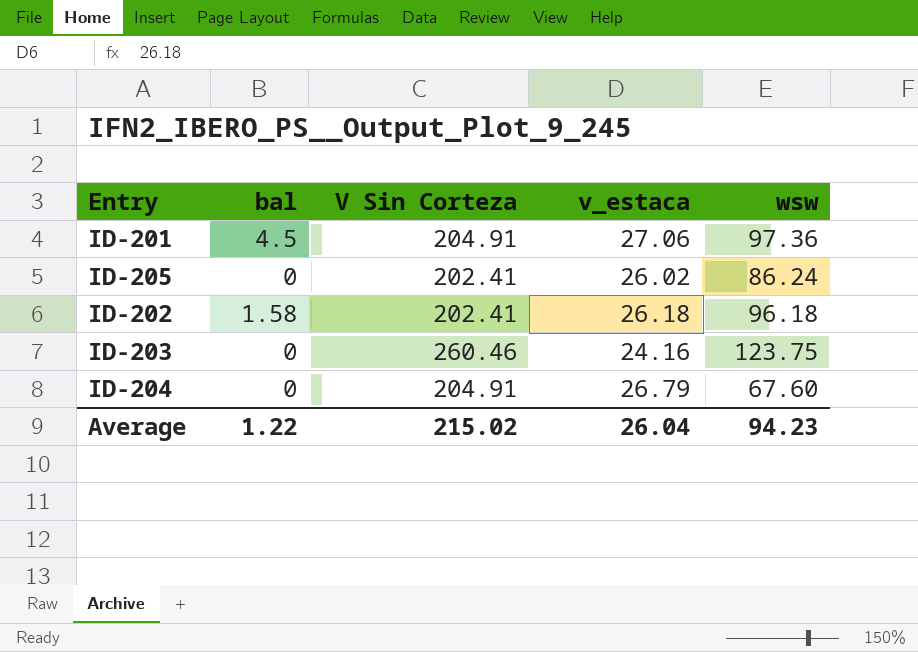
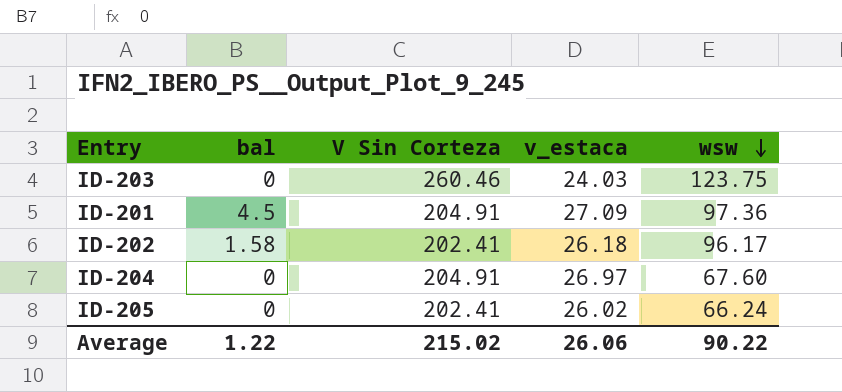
row order: none -> wsw descending
ID-203 | v_estaca: 24.16 -> 24.03
ID-201 | v_estaca: 27.06 -> 27.09
ID-202 | wsw: 96.18 -> 96.17
ID-204 | v_estaca: 26.79 -> 26.97
ID-205 | wsw: 86.24 -> 66.24
Average | v_estaca: 26.04 -> 26.06
Average | wsw: 94.23 -> 90.22

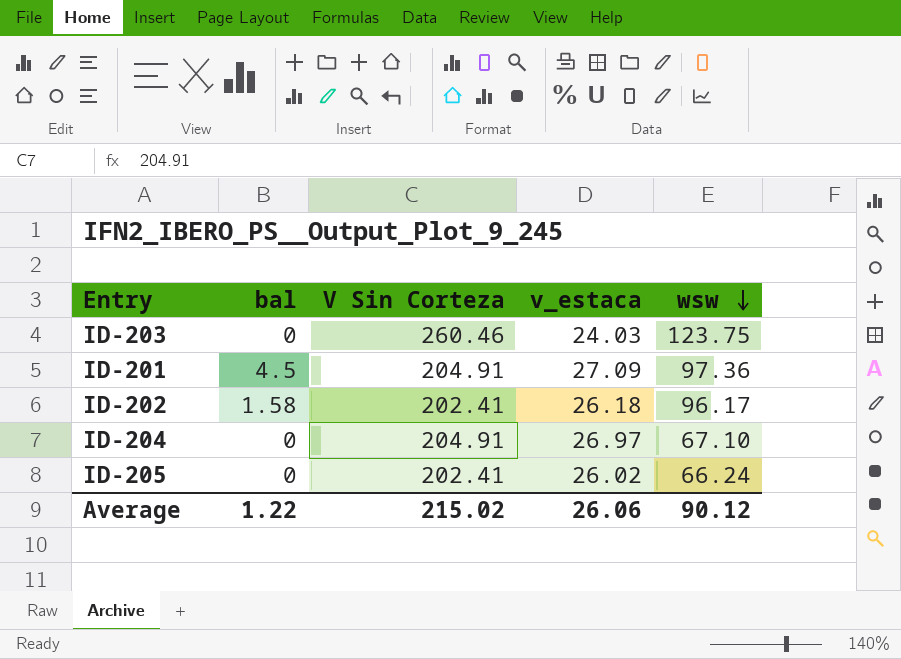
ID-204 | wsw: 67.60 -> 67.10
Average | wsw: 90.22 -> 90.12

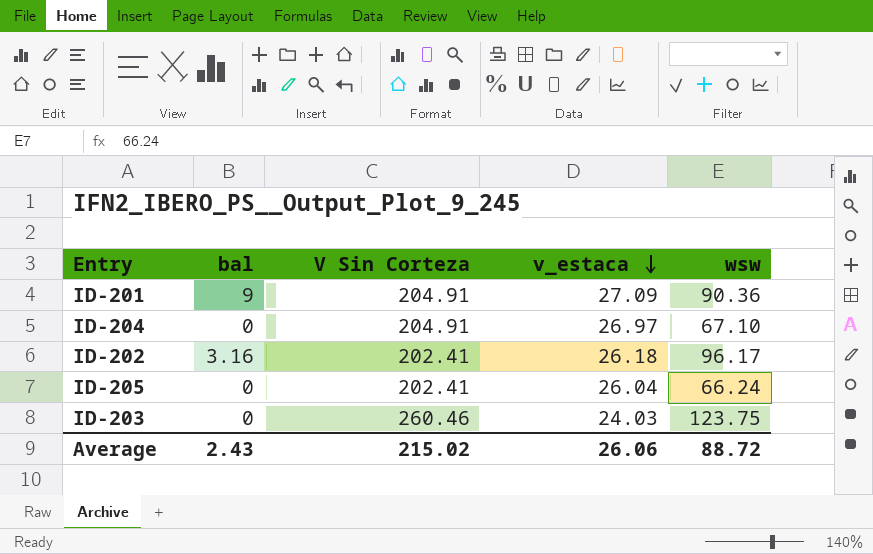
row order: wsw descending -> v_estaca descending
ID-201 | bal: 4.5 -> 9
ID-201 | wsw: 97.36 -> 90.36
ID-202 | bal: 1.58 -> 3.16
ID-205 | v_estaca: 26.02 -> 26.04
Average | bal: 1.22 -> 2.43
Average | wsw: 90.12 -> 88.72

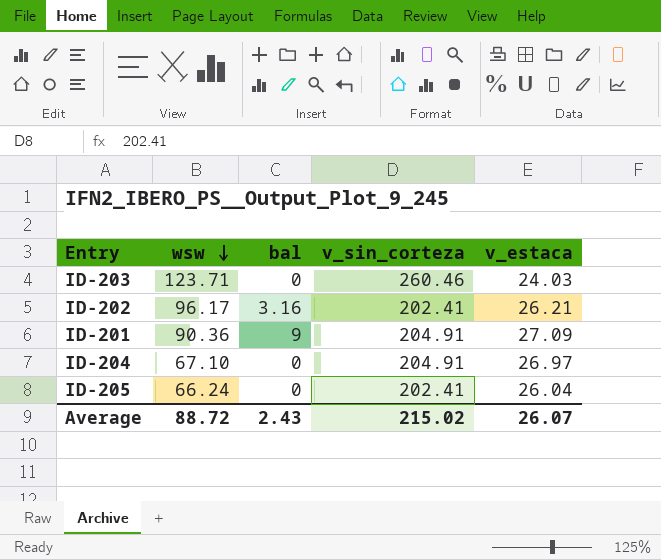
row order: v_estaca descending -> wsw descending
column wsw | position: 5 -> 2
column name: V Sin Corteza -> v_sin_corteza
ID-203 | wsw: 123.75 -> 123.71
ID-202 | v_estaca: 26.18 -> 26.21
Average | v_estaca: 26.06 -> 26.07

